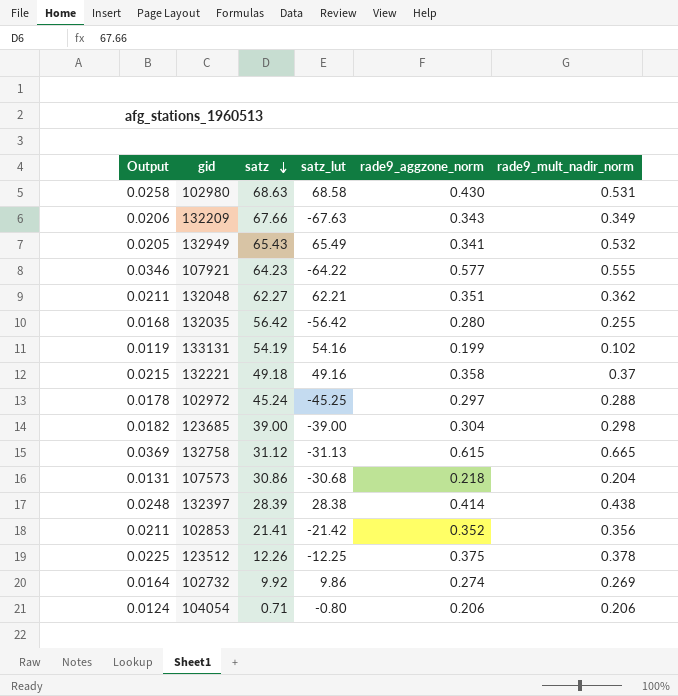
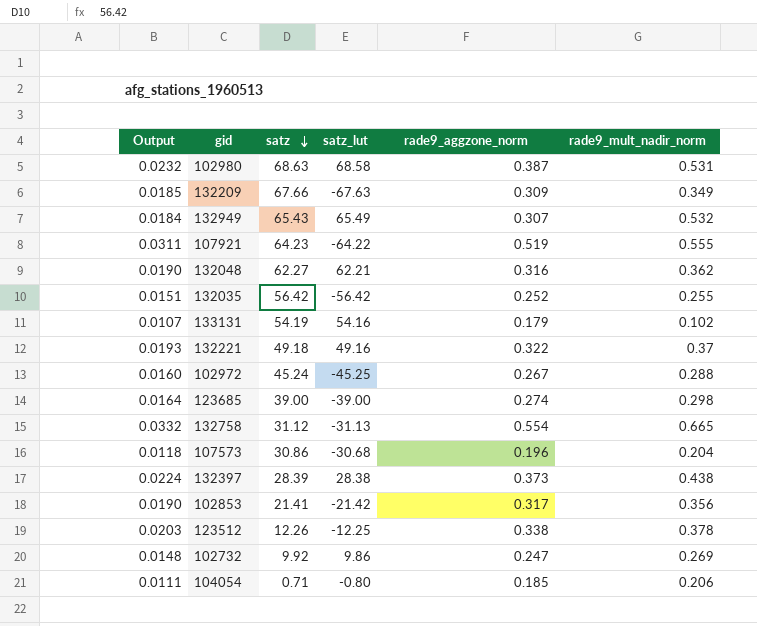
102980 | Output: 0.0258 -> 0.0232
102980 | rade9_aggzone_norm: 0.430 -> 0.387
132209 | Output: 0.0206 -> 0.0185
132209 | rade9_aggzone_norm: 0.343 -> 0.309
132949 | Output: 0.0205 -> 0.0184
132949 | rade9_aggzone_norm: 0.341 -> 0.307
107921 | Output: 0.0346 -> 0.0311
107921 | rade9_aggzone_norm: 0.577 -> 0.519
132048 | Output: 0.0211 -> 0.0190
132048 | rade9_aggzone_norm: 0.351 -> 0.316
132035 | Output: 0.0168 -> 0.0151
132035 | rade9_aggzone_norm: 0.280 -> 0.252
133131 | Output: 0.0119 -> 0.0107
133131 | rade9_aggzone_norm: 0.199 -> 0.179
132221 | Output: 0.0215 -> 0.0193
132221 | rade9_aggzone_norm: 0.358 -> 0.322
102972 | Output: 0.0178 -> 0.0160
102972 | rade9_aggzone_norm: 0.297 -> 0.267
123685 | Output: 0.0182 -> 0.0164
123685 | rade9_aggzone_norm: 0.304 -> 0.274
132758 | Output: 0.0369 -> 0.0332
132758 | rade9_aggzone_norm: 0.615 -> 0.554
107573 | Output: 0.0131 -> 0.0118
107573 | rade9_aggzone_norm: 0.218 -> 0.196
132397 | Output: 0.0248 -> 0.0224
132397 | rade9_aggzone_norm: 0.414 -> 0.373
102853 | Output: 0.0211 -> 0.0190
102853 | rade9_aggzone_norm: 0.352 -> 0.317
123512 | Output: 0.0225 -> 0.0203
123512 | rade9_aggzone_norm: 0.375 -> 0.338
102732 | Output: 0.0164 -> 0.0148
102732 | rade9_aggzone_norm: 0.274 -> 0.247
104054 | Output: 0.0124 -> 0.0111
104054 | rade9_aggzone_norm: 0.206 -> 0.185

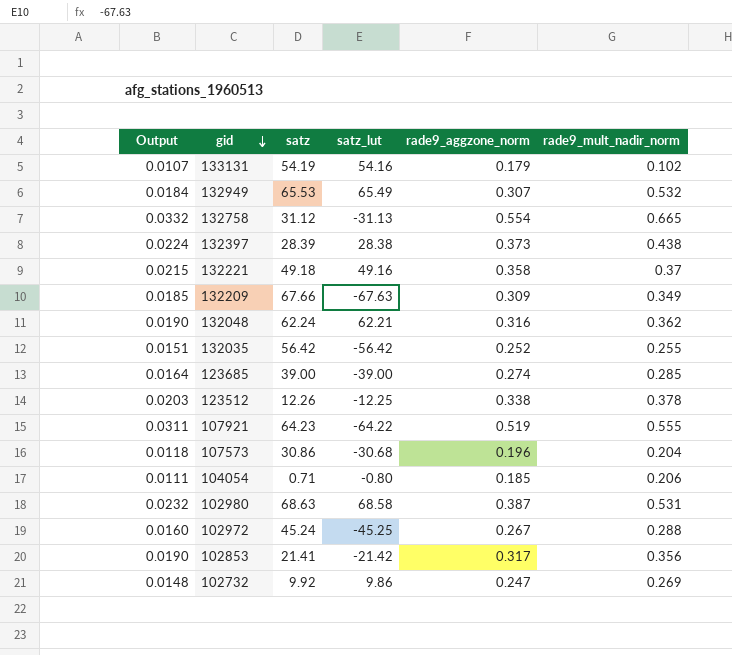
row order: satz descending -> gid descending
132949 | satz: 65.43 -> 65.53
132221 | Output: 0.0193 -> 0.0215
132221 | rade9_aggzone_norm: 0.322 -> 0.358
132048 | satz: 62.27 -> 62.24
123685 | rade9_mult_nadir_norm: 0.298 -> 0.285

